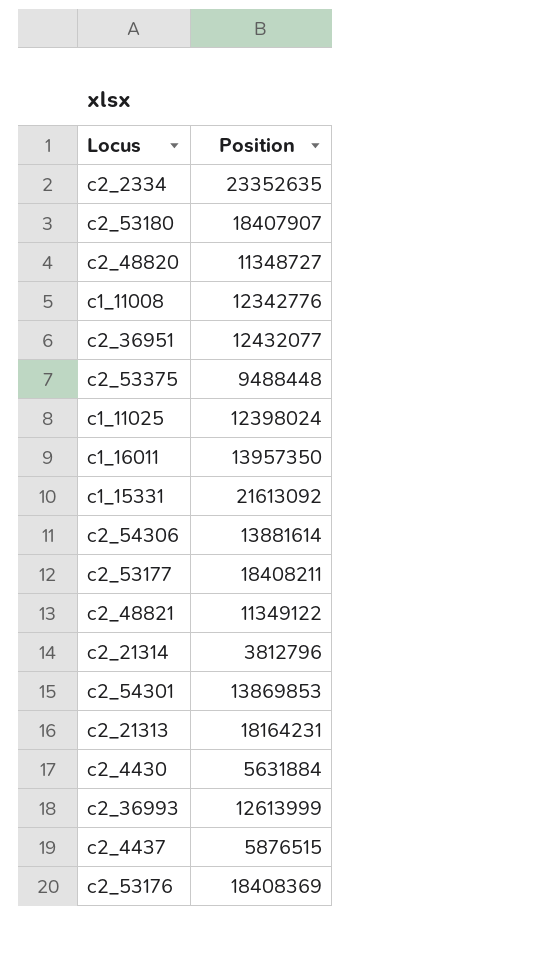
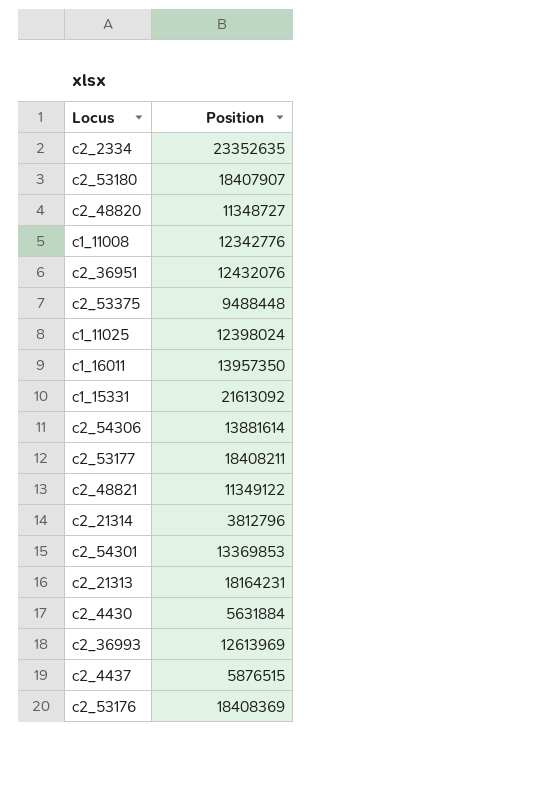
c2_36951 | Position: 12432077 -> 12432076
c2_54301 | Position: 13869853 -> 13369853
c2_36993 | Position: 12613999 -> 12613969

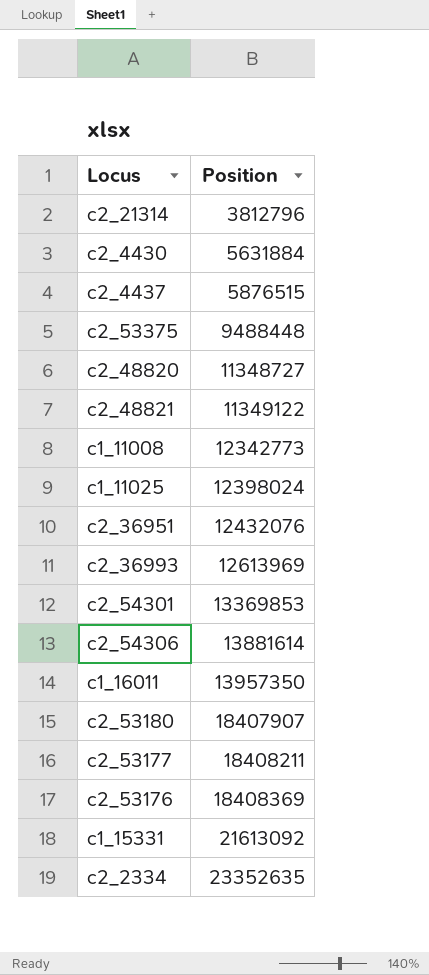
row order: none -> Position ascending
row c2_21313: 18164231 -> none
c1_11008 | Position: 12342776 -> 12342773

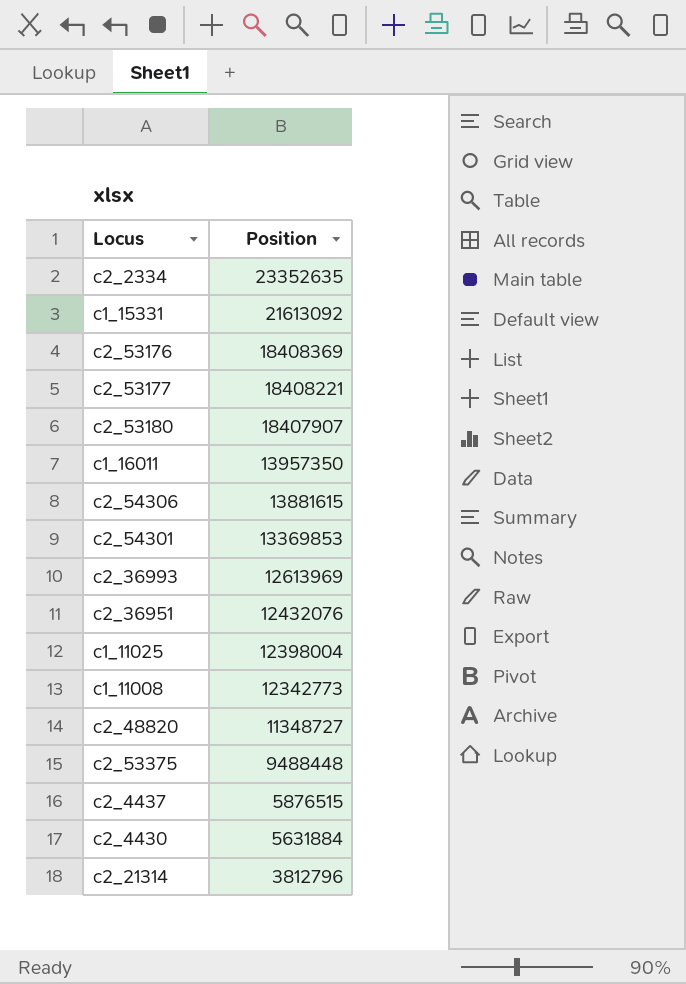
row order: Position ascending -> Position descending
row c2_48821: 11349122 -> none
c2_53177 | Position: 18408211 -> 18408221
c2_54306 | Position: 13881614 -> 13881615
c1_11025 | Position: 12398024 -> 12398004

